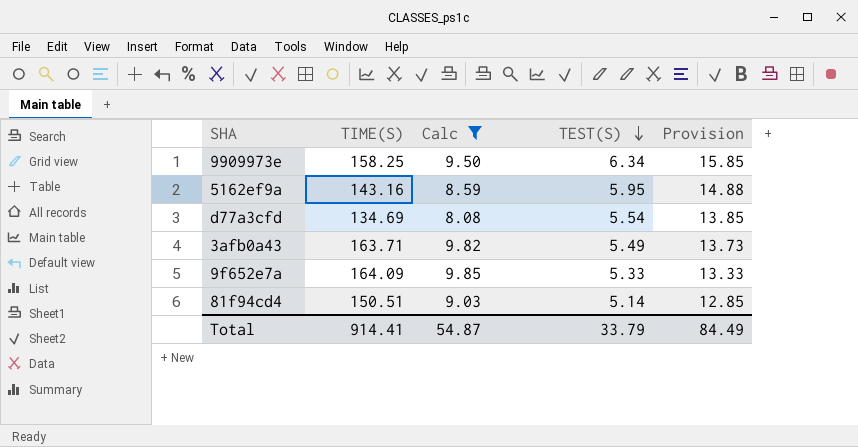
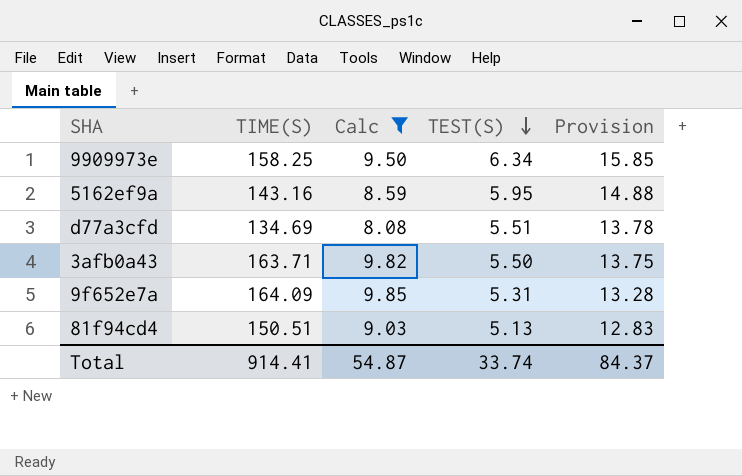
d77a3cfd | TEST(S): 5.54 -> 5.51
d77a3cfd | Provision: 13.85 -> 13.78
3afb0a43 | TEST(S): 5.49 -> 5.50
3afb0a43 | Provision: 13.73 -> 13.75
9f652e7a | TEST(S): 5.33 -> 5.31
9f652e7a | Provision: 13.33 -> 13.28
81f94cd4 | TEST(S): 5.14 -> 5.13
81f94cd4 | Provision: 12.85 -> 12.83
Total | TEST(S): 33.79 -> 33.74
Total | Provision: 84.49 -> 84.37

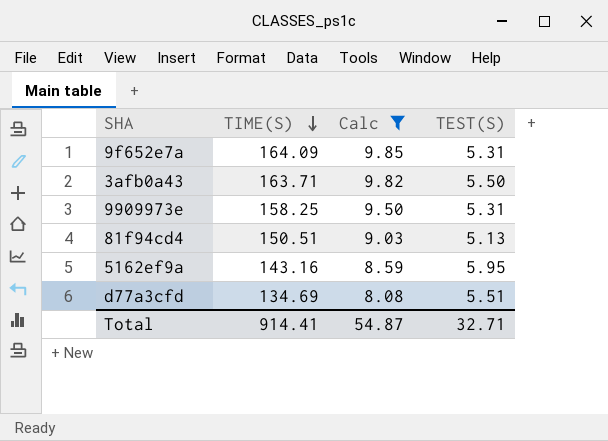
row order: TEST(S) descending -> TIME(S) descending
column Provision | formula: [TEST(S)] * 2.5 -> none
9909973e | TEST(S): 6.34 -> 5.31
Total | TEST(S): 33.74 -> 32.71

